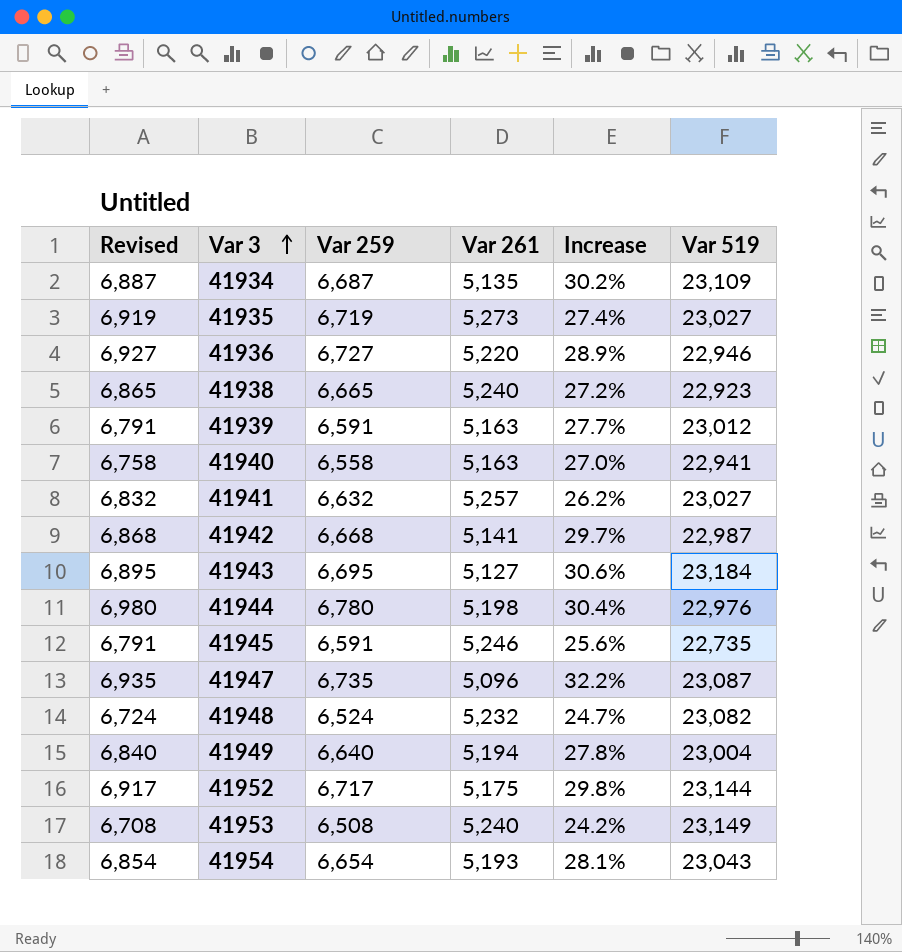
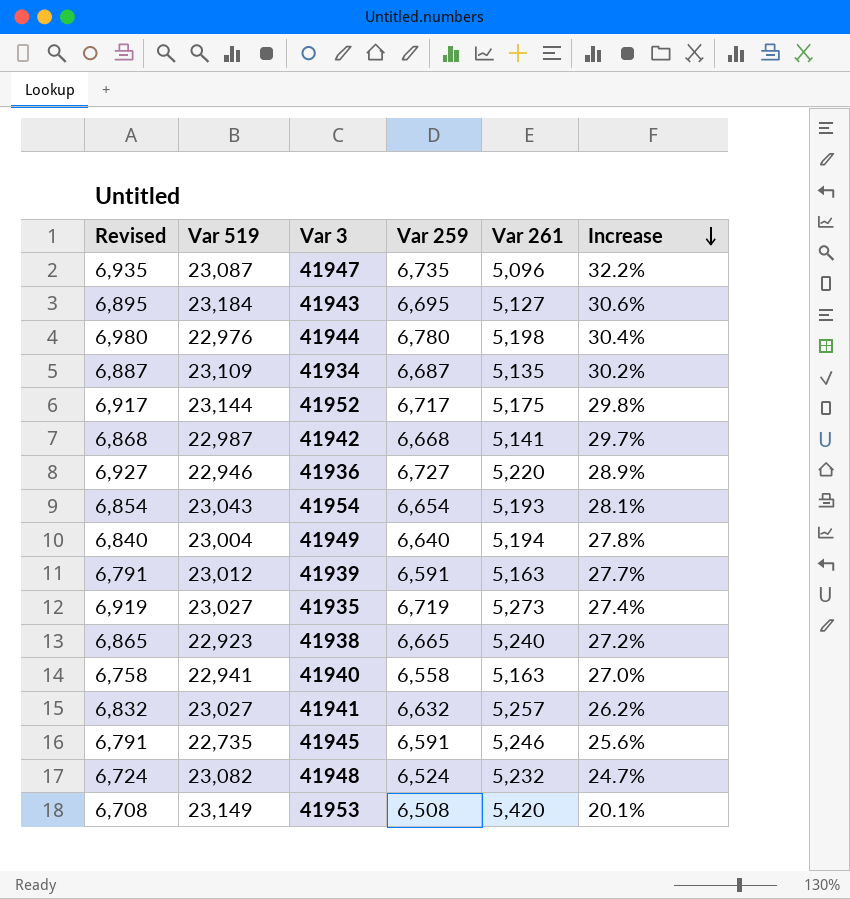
row order: Var 3 ascending -> Increase descending
column Var 519 | position: 6 -> 2
41953 | Var 261: 5,240 -> 5,420
41953 | Increase: 24.2% -> 20.1%

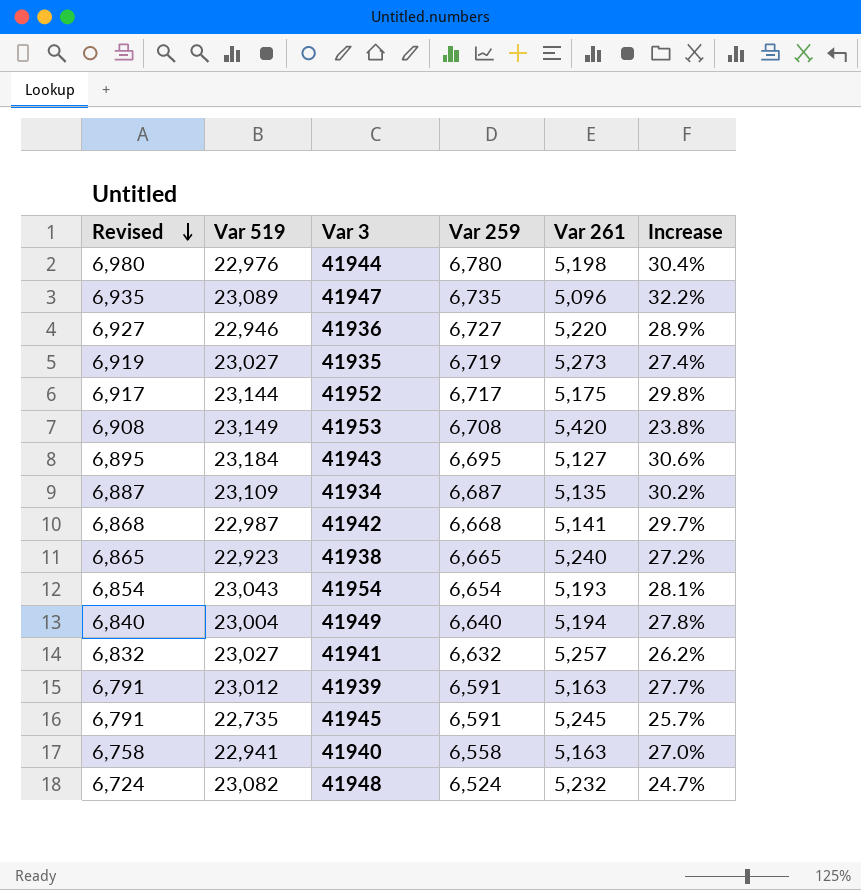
row order: Increase descending -> Revised descending
41947 | Var 519: 23,087 -> 23,089
41953 | Revised: 6,708 -> 6,908
41953 | Var 259: 6,508 -> 6,708
41953 | Increase: 20.1% -> 23.8%
41945 | Var 261: 5,246 -> 5,245
41945 | Increase: 25.6% -> 25.7%

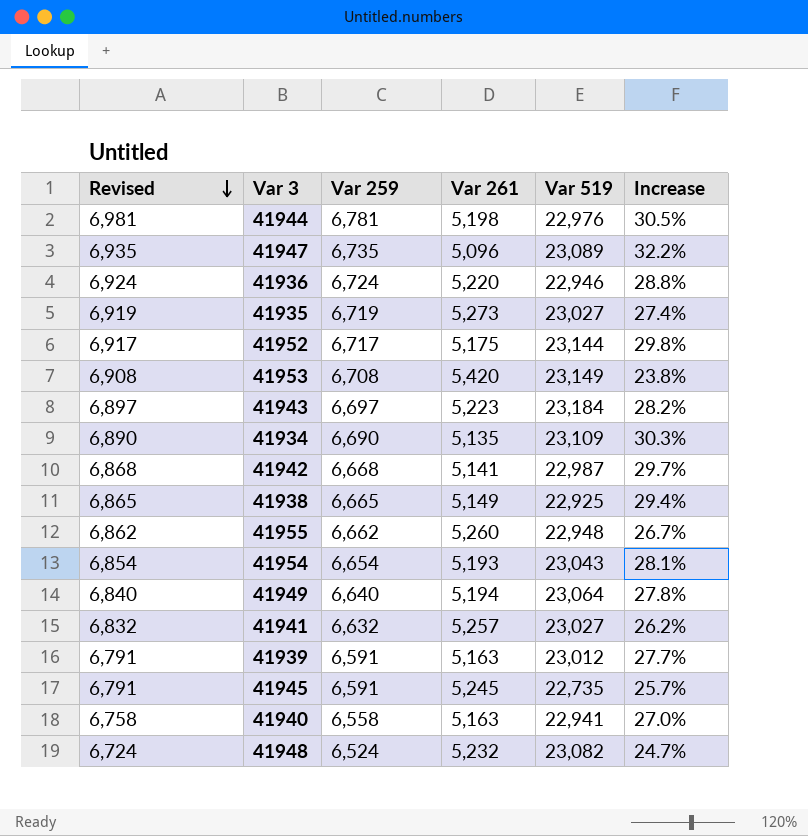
column Var 519 | position: 2 -> 5
41944 | Revised: 6,980 -> 6,981
41944 | Var 259: 6,780 -> 6,781
41944 | Increase: 30.4% -> 30.5%
41936 | Revised: 6,927 -> 6,924
41936 | Var 259: 6,727 -> 6,724
41936 | Increase: 28.9% -> 28.8%
41943 | Revised: 6,895 -> 6,897
41943 | Var 259: 6,695 -> 6,697
41943 | Var 261: 5,127 -> 5,223
41943 | Increase: 30.6% -> 28.2%
41934 | Revised: 6,887 -> 6,890
41934 | Var 259: 6,687 -> 6,690
41934 | Increase: 30.2% -> 30.3%
41938 | Var 261: 5,240 -> 5,149
41938 | Var 519: 22,923 -> 22,925
41938 | Increase: 27.2% -> 29.4%
row 41955: none -> 6,862 | 6,662 | 5,260 | 22,948 | 26.7%
41949 | Var 519: 23,004 -> 23,064

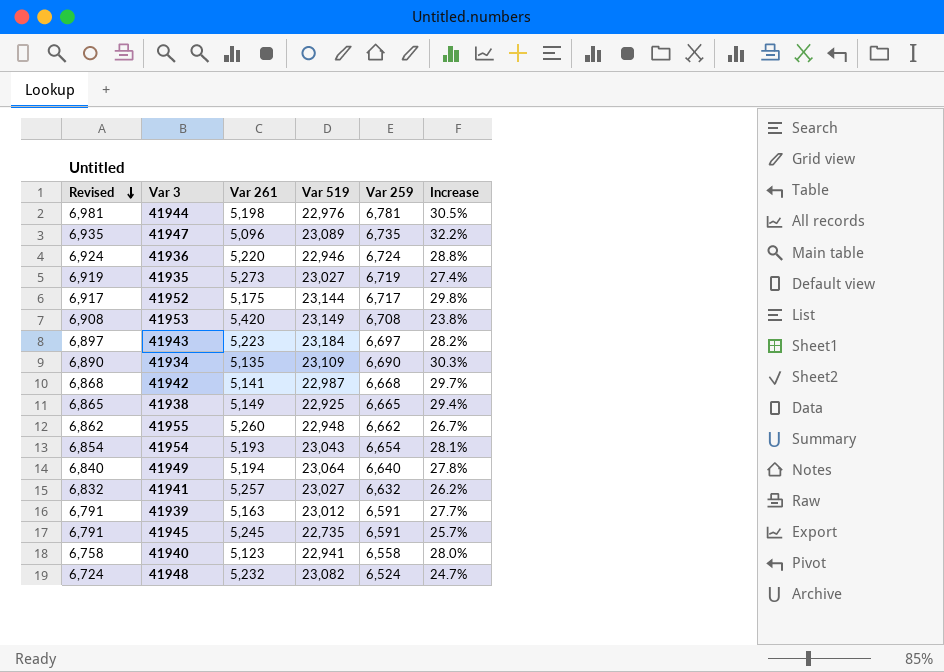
column Var 259 | position: 3 -> 5
41940 | Var 261: 5,163 -> 5,123
41940 | Increase: 27.0% -> 28.0%

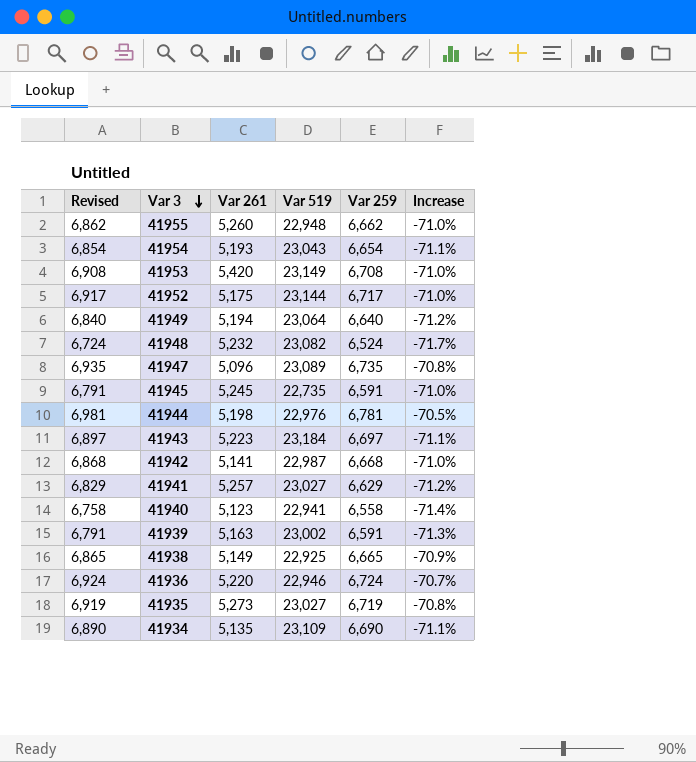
row order: Revised descending -> Var 3 descending
column Increase | formula: ([Var 259] - [Var 261]) / [Var 261] -> ([Var 259] - [Var 519]) / [Var 519]
41941 | Revised: 6,832 -> 6,829
41941 | Var 259: 6,632 -> 6,629
41939 | Var 519: 23,012 -> 23,002

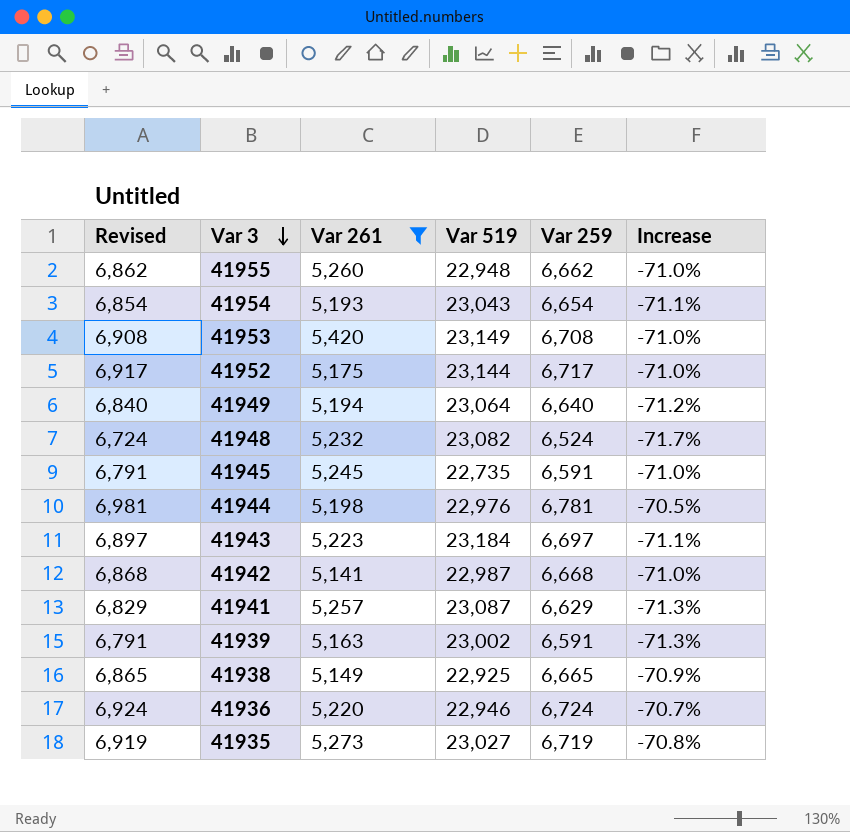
filter: none -> Var 261 >= 5,141
41941 | Var 519: 23,027 -> 23,087
41941 | Increase: -71.2% -> -71.3%

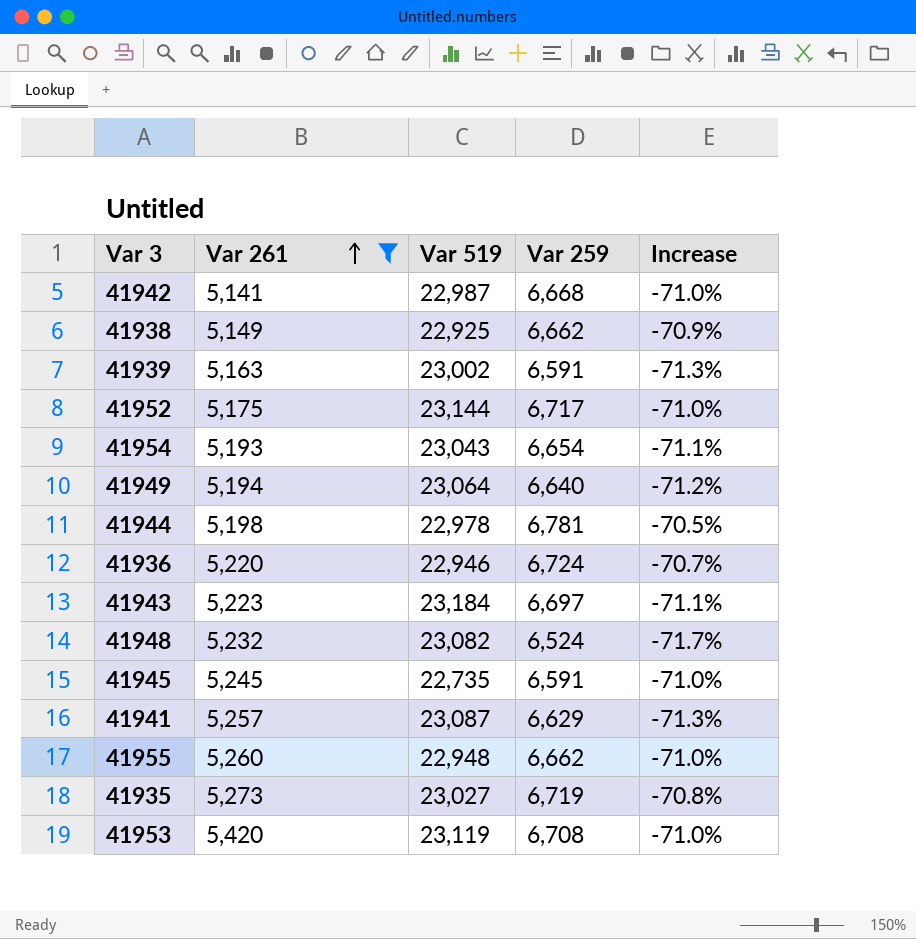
row order: Var 3 descending -> Var 261 ascending
column Revised | formula: [Var 259] + 200 -> none
41938 | Var 259: 6,665 -> 6,662
41944 | Var 519: 22,976 -> 22,978
41953 | Var 519: 23,149 -> 23,119

